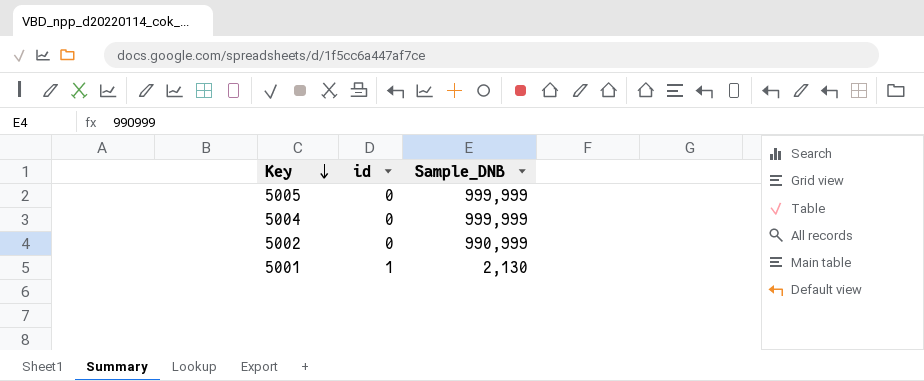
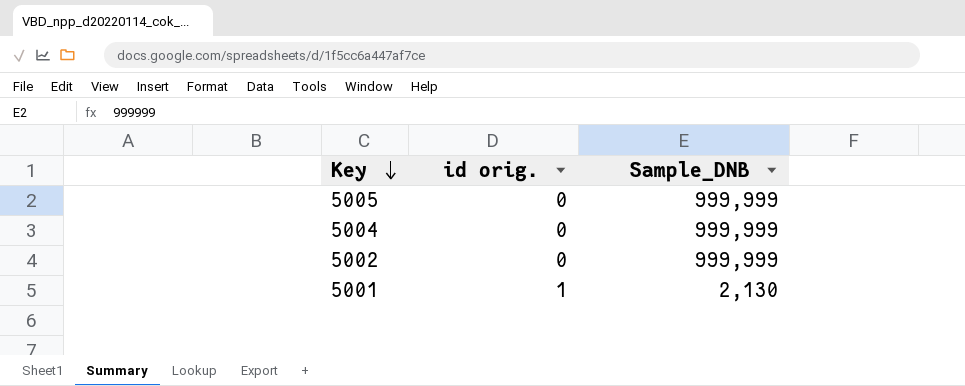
column name: id -> id orig.
5002 | Sample_DNB: 990,999 -> 999,999

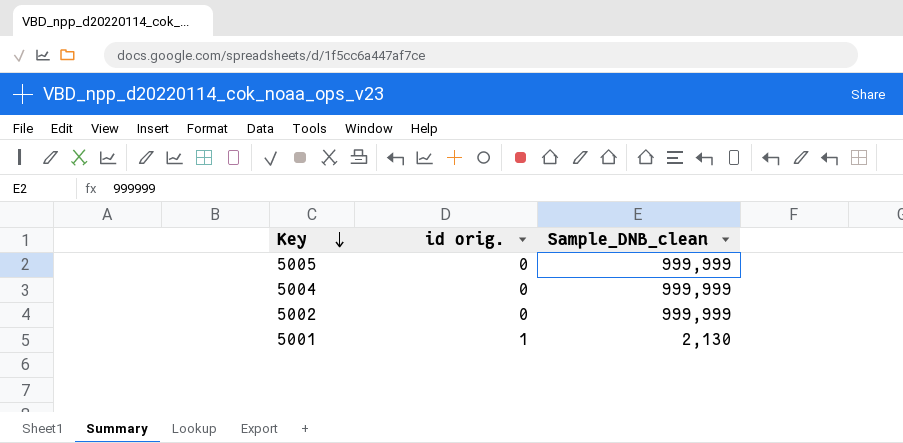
column name: Sample_DNB -> Sample_DNB_clean

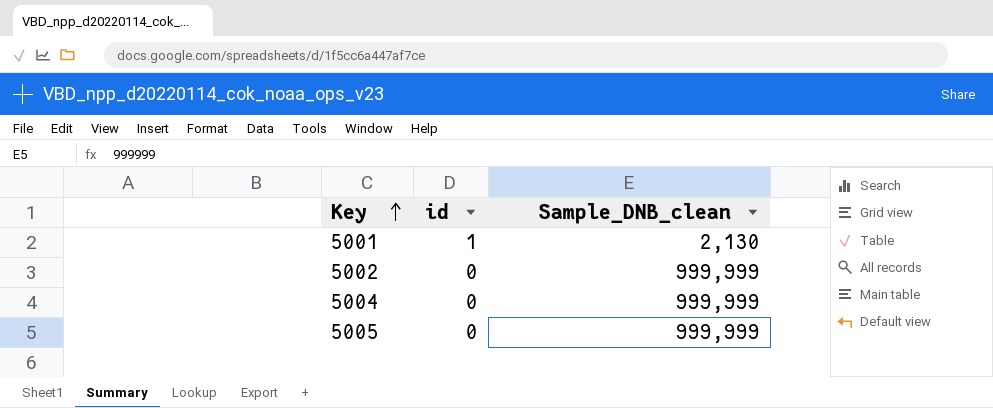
row order: Key descending -> Key ascending
column name: id orig. -> id

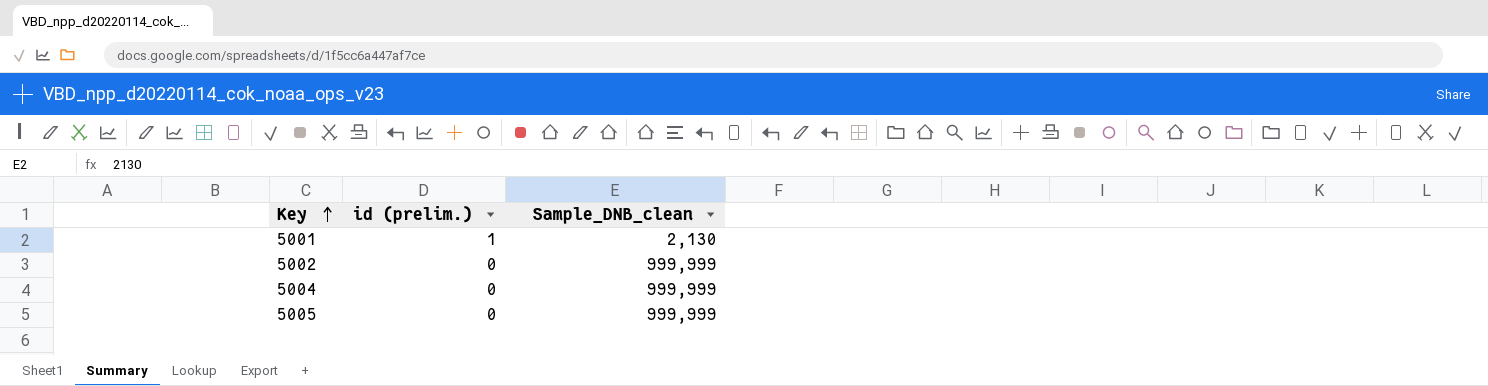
column name: id -> id (prelim.)

